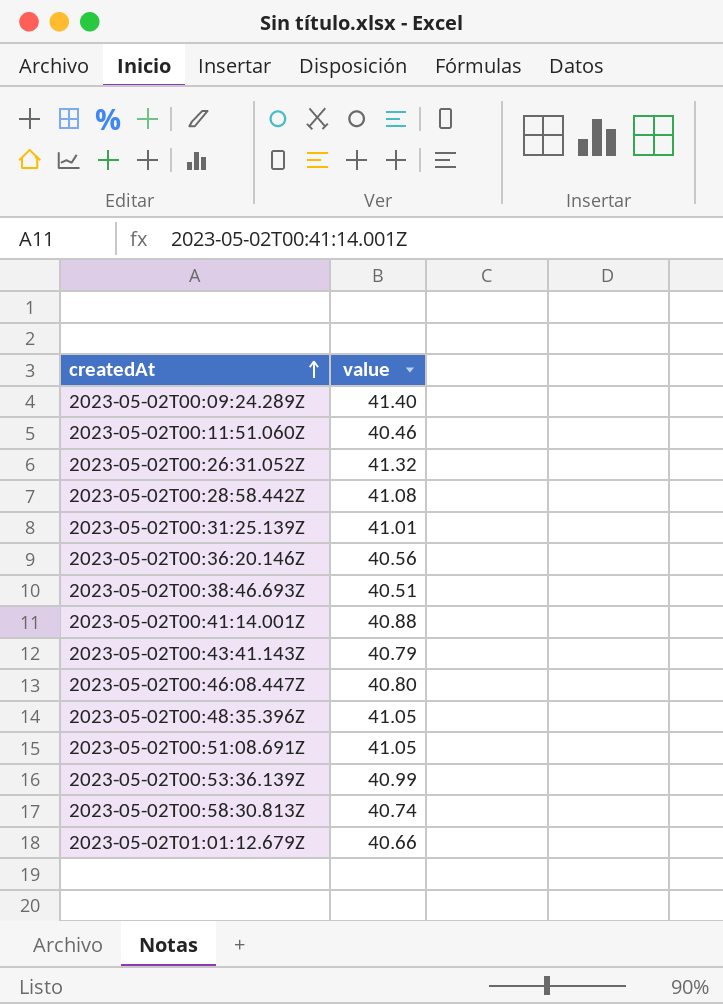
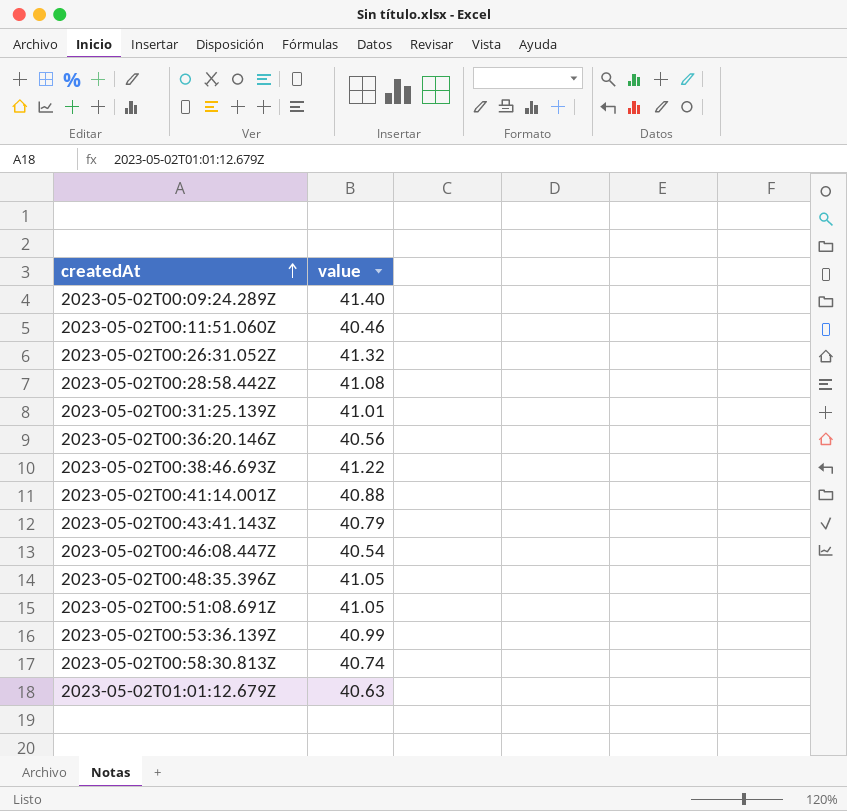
2023-05-02T00:38:46.693Z | value: 40.51 -> 41.22
2023-05-02T00:46:08.447Z | value: 40.80 -> 40.54
2023-05-02T01:01:12.679Z | value: 40.66 -> 40.63

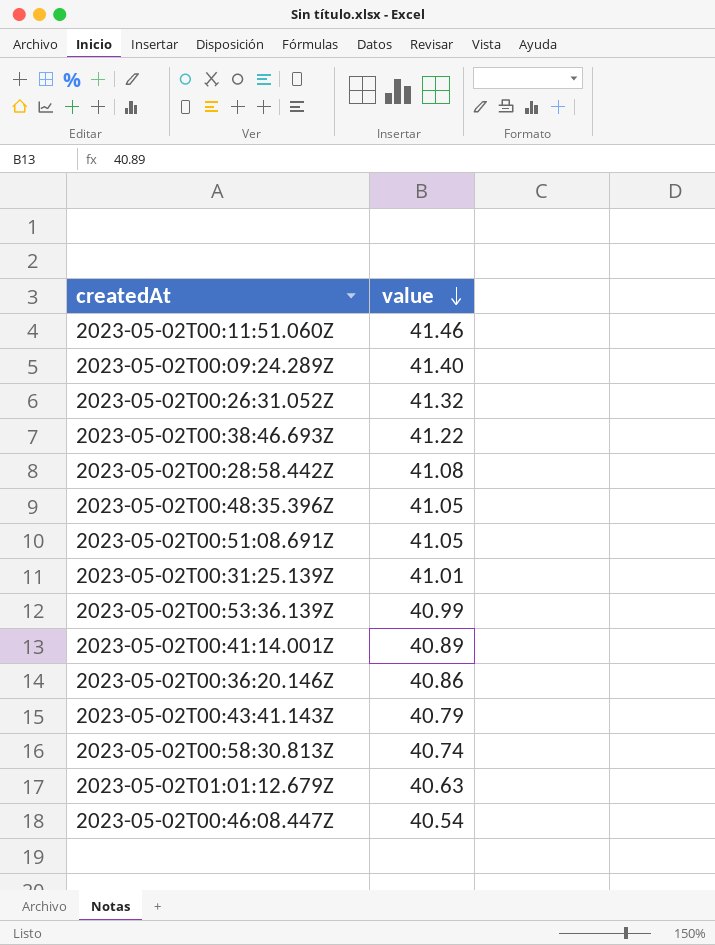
row order: createdAt ascending -> value descending
2023-05-02T00:11:51.060Z | value: 40.46 -> 41.46
2023-05-02T00:41:14.001Z | value: 40.88 -> 40.89
2023-05-02T00:36:20.146Z | value: 40.56 -> 40.86

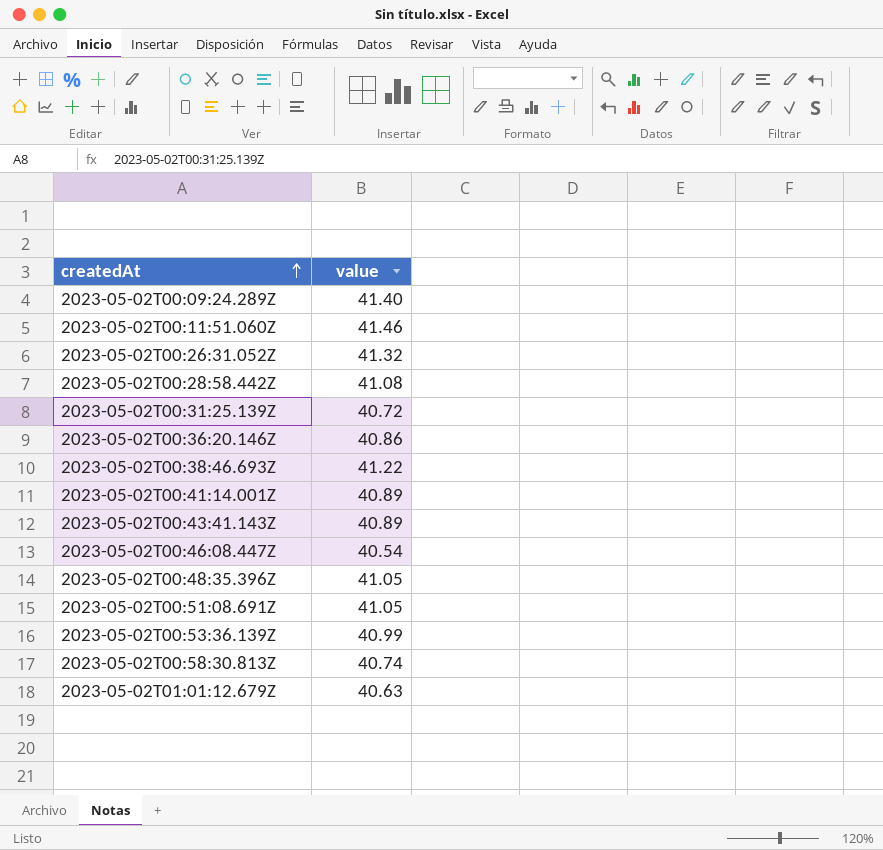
row order: value descending -> createdAt ascending
2023-05-02T00:31:25.139Z | value: 41.01 -> 40.72
2023-05-02T00:43:41.143Z | value: 40.79 -> 40.89

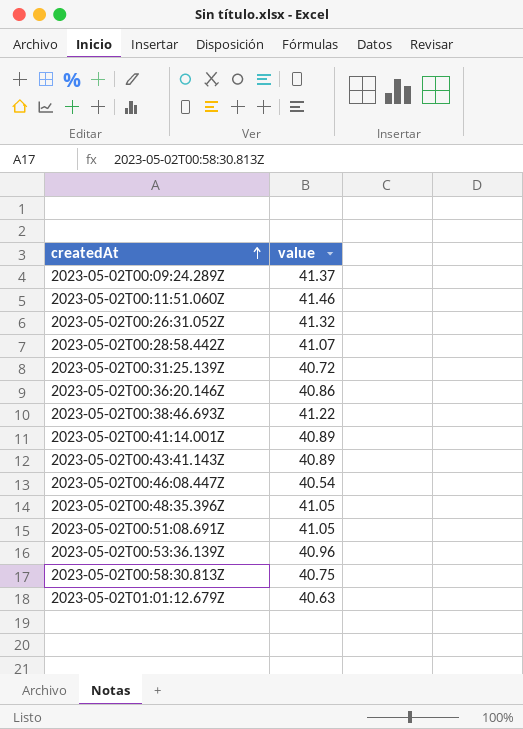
2023-05-02T00:09:24.289Z | value: 41.40 -> 41.37
2023-05-02T00:28:58.442Z | value: 41.08 -> 41.07
2023-05-02T00:53:36.139Z | value: 40.99 -> 40.96
2023-05-02T00:58:30.813Z | value: 40.74 -> 40.75

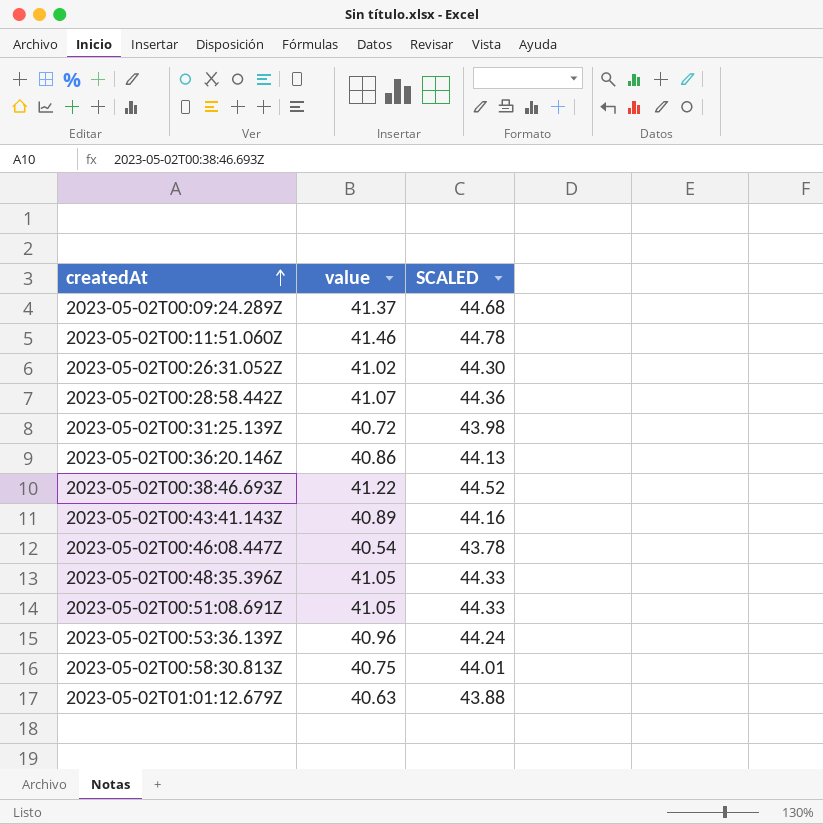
column SCALED | formula: none -> [value] * 1.08
row 2023-05-02T00:41:14.001Z: 40.89 -> none
2023-05-02T00:26:31.052Z | value: 41.32 -> 41.02

